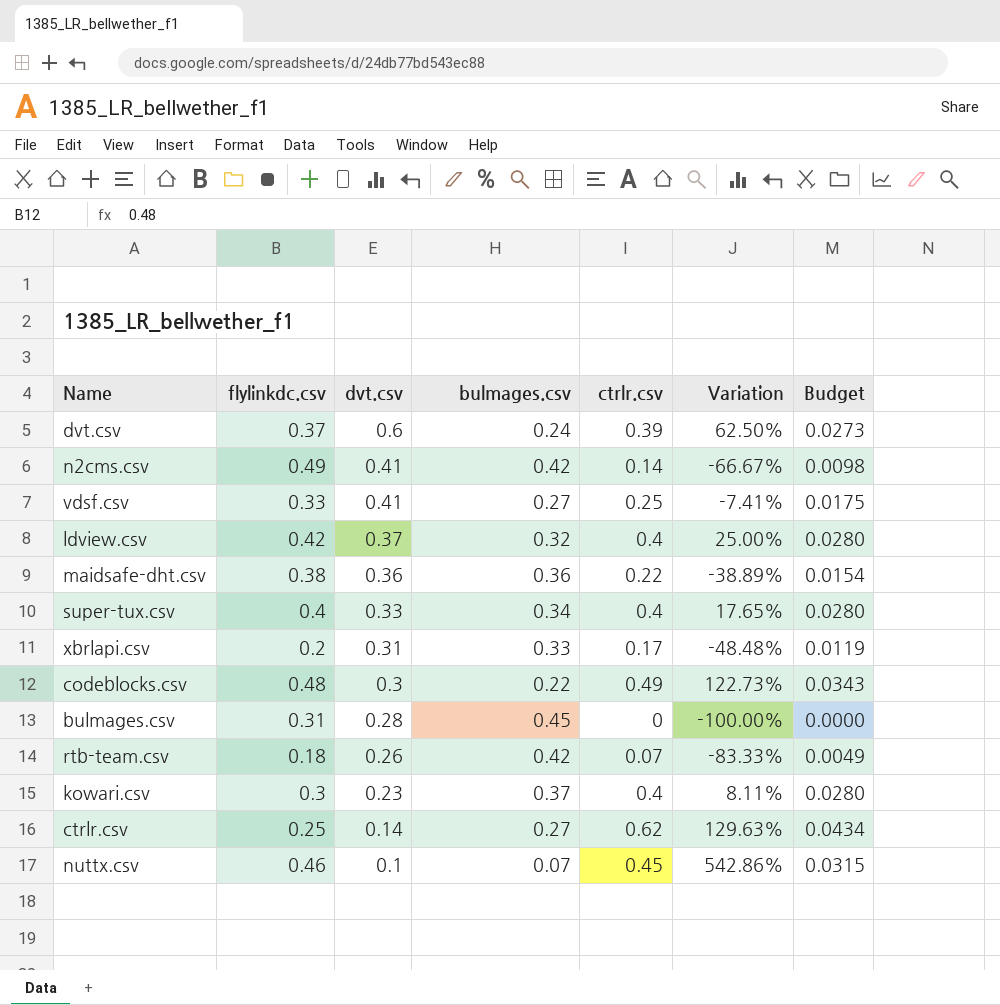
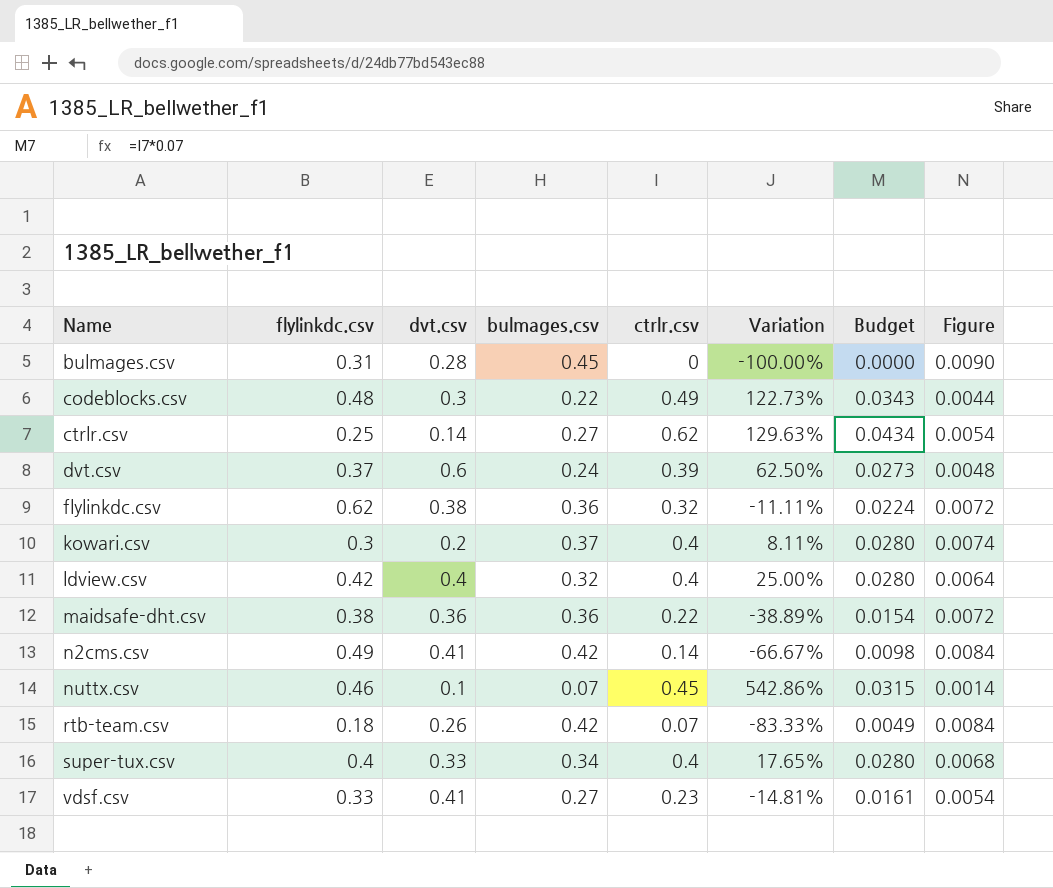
row order: dvt.csv descending -> Name ascending
column Figure | formula: none -> [bulmages.csv] * 0.02
row xbrlapi.csv: 0.2 | 0.31 | 0.33 | 0.17 | -48.48% | 0.0119 -> none
row flylinkdc.csv: none -> 0.62 | 0.38 | 0.36 | 0.32 | -11.11% | 0.0224 | 0.0072
kowari.csv | dvt.csv: 0.23 -> 0.2
ldview.csv | dvt.csv: 0.37 -> 0.4
vdsf.csv | ctrlr.csv: 0.25 -> 0.23
vdsf.csv | Variation: -7.41% -> -14.81%
vdsf.csv | Budget: 0.0175 -> 0.0161

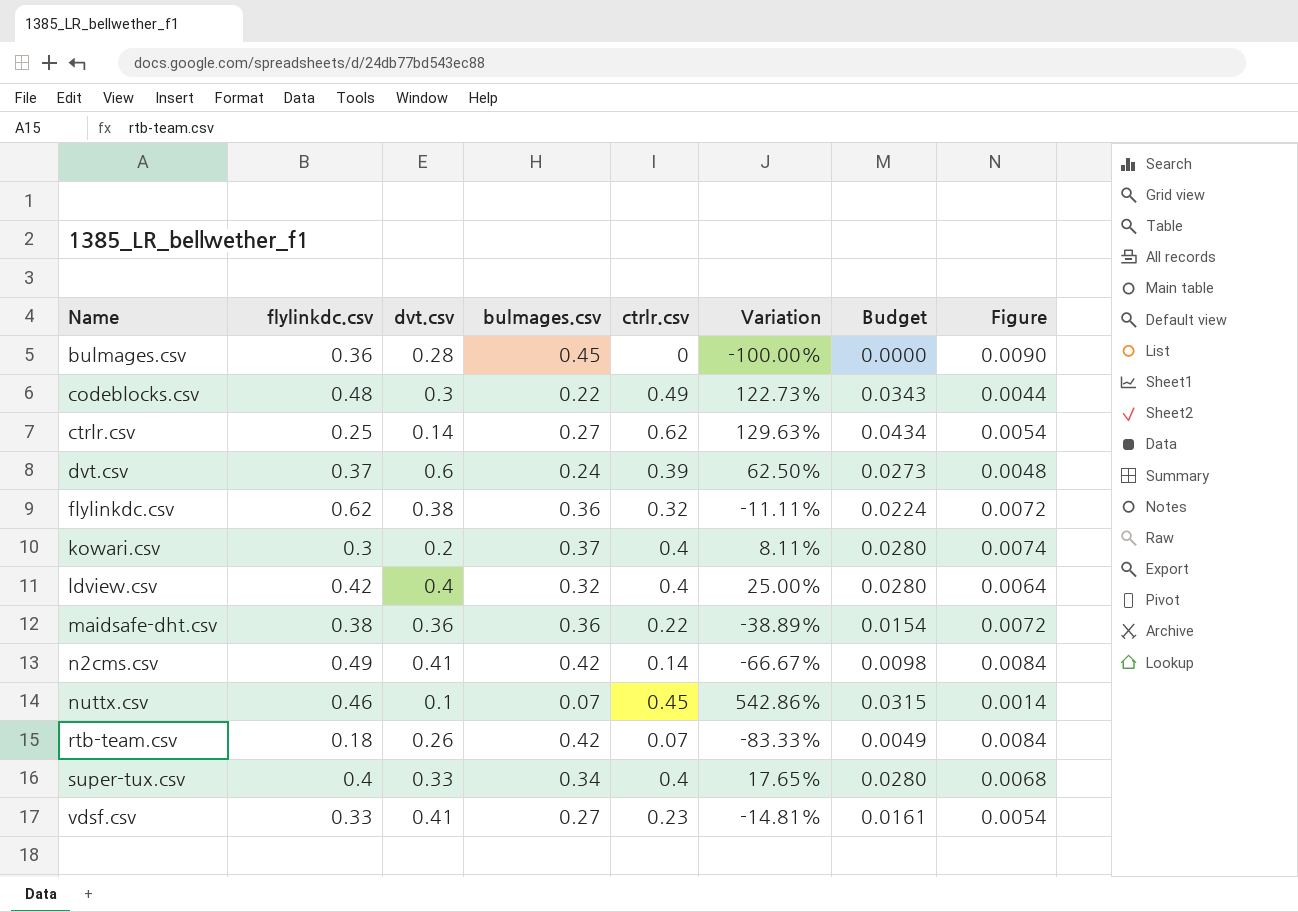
bulmages.csv | flylinkdc.csv: 0.31 -> 0.36

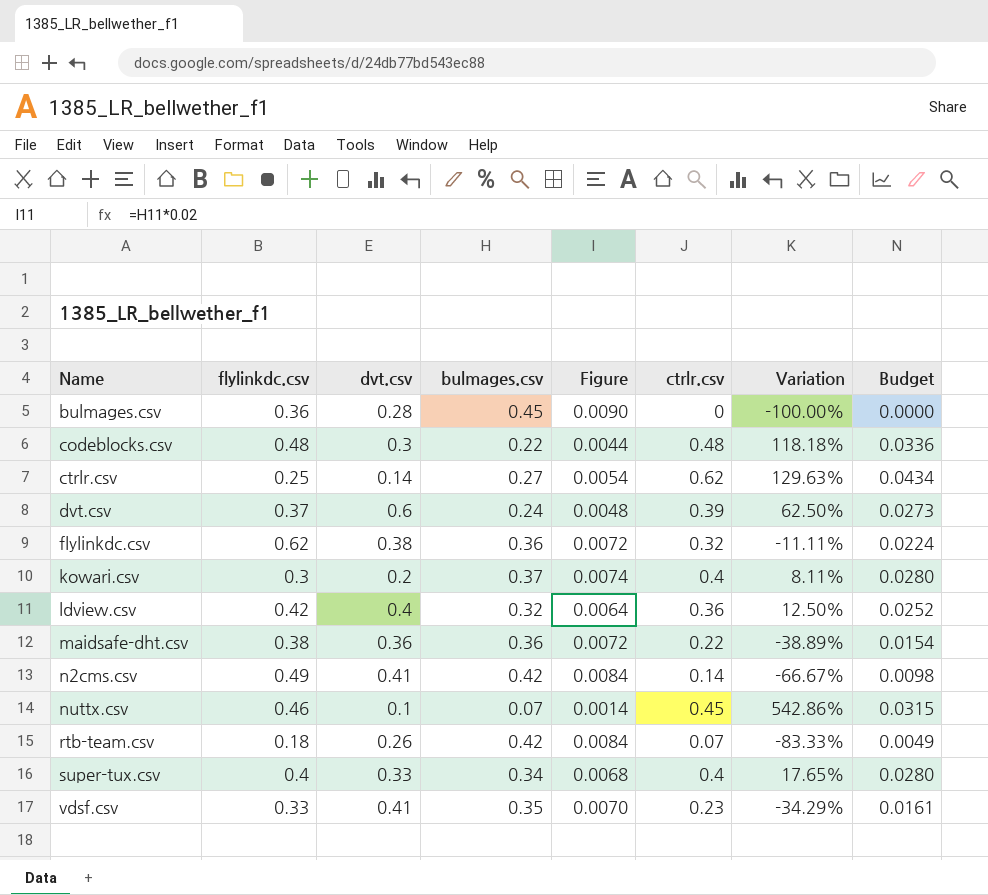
column Figure | position: 8 -> 5
codeblocks.csv | ctrlr.csv: 0.49 -> 0.48
codeblocks.csv | Variation: 122.73% -> 118.18%
codeblocks.csv | Budget: 0.0343 -> 0.0336
ldview.csv | ctrlr.csv: 0.4 -> 0.36
ldview.csv | Variation: 25.00% -> 12.50%
ldview.csv | Budget: 0.0280 -> 0.0252
vdsf.csv | bulmages.csv: 0.27 -> 0.35
vdsf.csv | Figure: 0.0054 -> 0.0070
vdsf.csv | Variation: -14.81% -> -34.29%

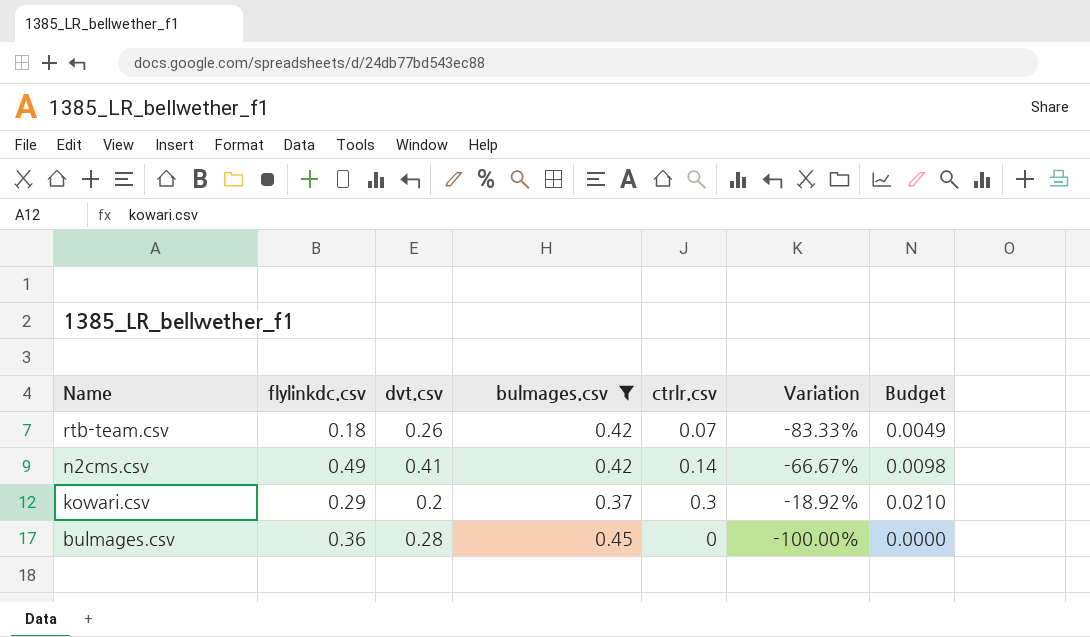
filter: none -> bulmages.csv >= 0.37
row order: Name ascending -> Name descending
column Figure | formula: [bulmages.csv] * 0.02 -> none
kowari.csv | flylinkdc.csv: 0.3 -> 0.29
kowari.csv | ctrlr.csv: 0.4 -> 0.3
kowari.csv | Variation: 8.11% -> -18.92%
kowari.csv | Budget: 0.0280 -> 0.0210

